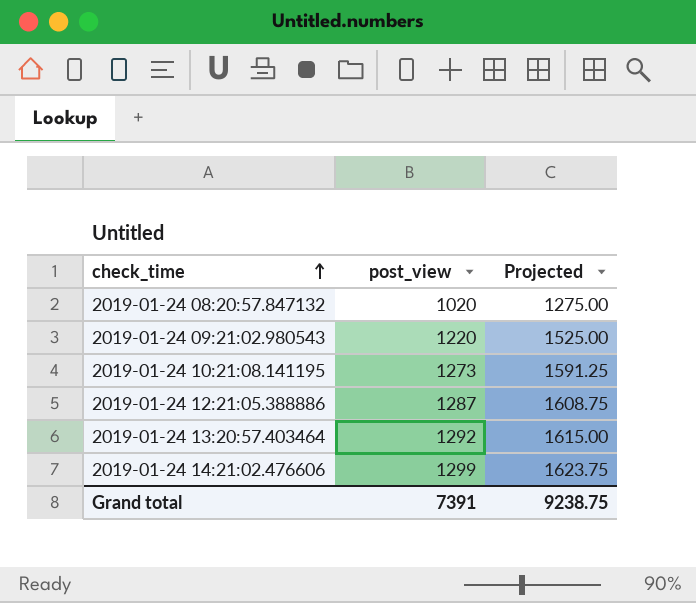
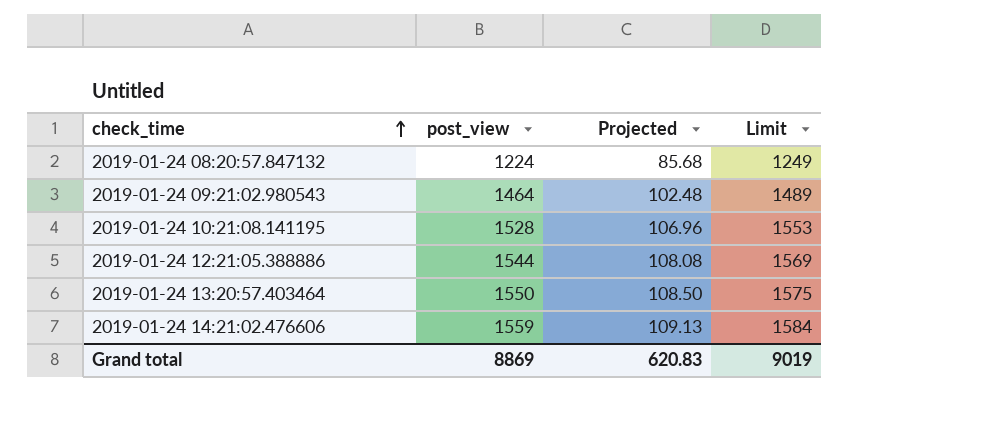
column Projected | formula: [post_view] * 1.25 -> [post_view] * 0.07
column Limit | formula: none -> [post_view] + 25
2019-01-24 08:20:57.847132 | post_view: 1020 -> 1224
2019-01-24 09:21:02.980543 | post_view: 1220 -> 1464
2019-01-24 10:21:08.141195 | post_view: 1273 -> 1528
2019-01-24 12:21:05.388886 | post_view: 1287 -> 1544
2019-01-24 13:20:57.403464 | post_view: 1292 -> 1550
2019-01-24 14:21:02.476606 | post_view: 1299 -> 1559
Grand total | post_view: 7391 -> 8869
Grand total | Projected: 9238.75 -> 620.83

